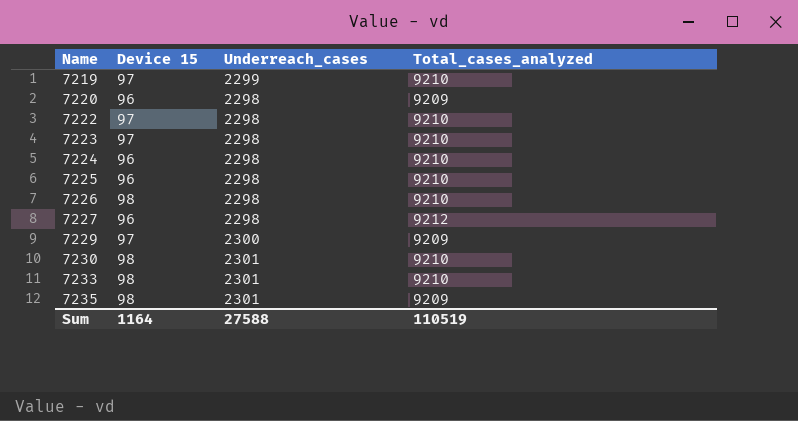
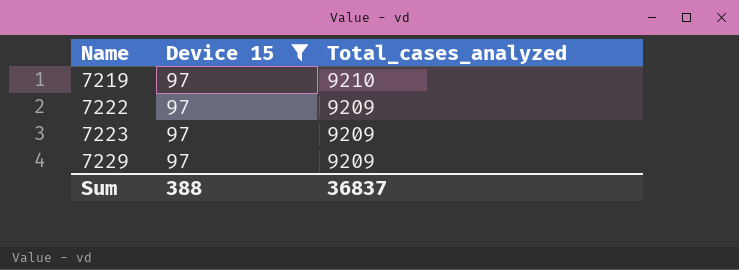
filter: none -> Device 15 = 97
column Underreach_cases | position: 3 -> none
7222 | Total_cases_analyzed: 9210 -> 9209
7223 | Total_cases_analyzed: 9210 -> 9209
Sum | Device 15: 1164 -> 388
Sum | Total_cases_analyzed: 110519 -> 36837

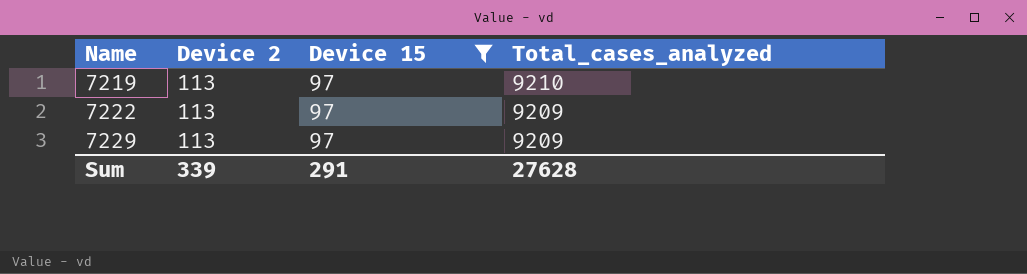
column Device 2 | position: none -> 2
row 7223: 97 | 9209 -> none
Sum | Device 15: 388 -> 291
Sum | Total_cases_analyzed: 36837 -> 27628

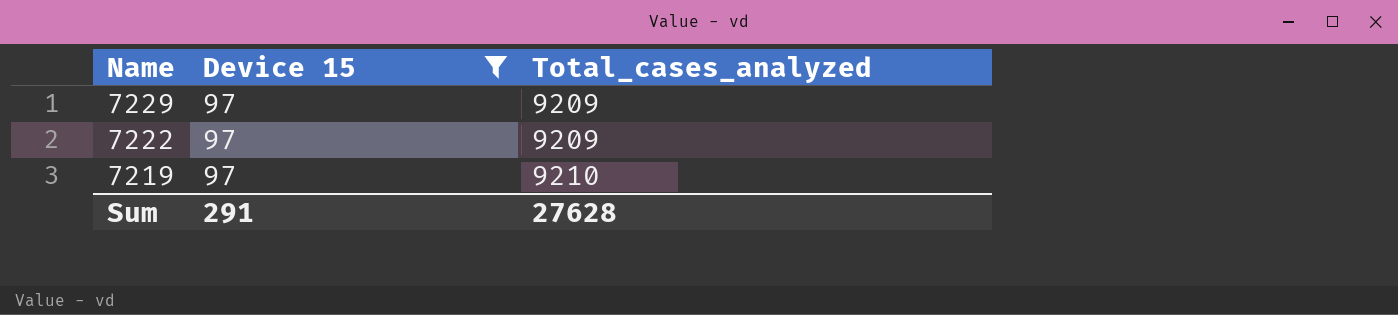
row order: Name ascending -> Name descending
column Device 2 | position: 2 -> none

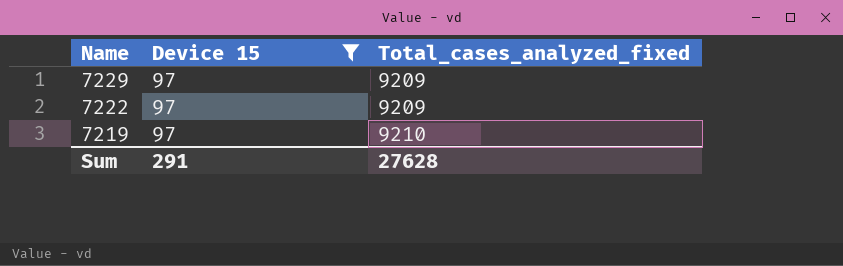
column name: Total_cases_analyzed -> Total_cases_analyzed_fixed

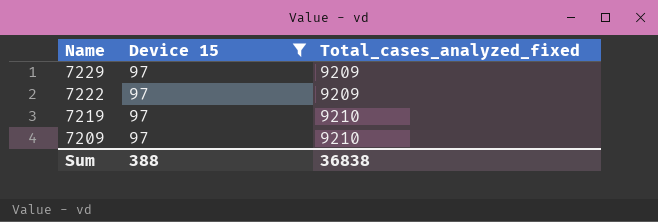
row 7209: none -> 97 | 9210
Sum | Device 15: 291 -> 388
Sum | Total_cases_analyzed_fixed: 27628 -> 36838

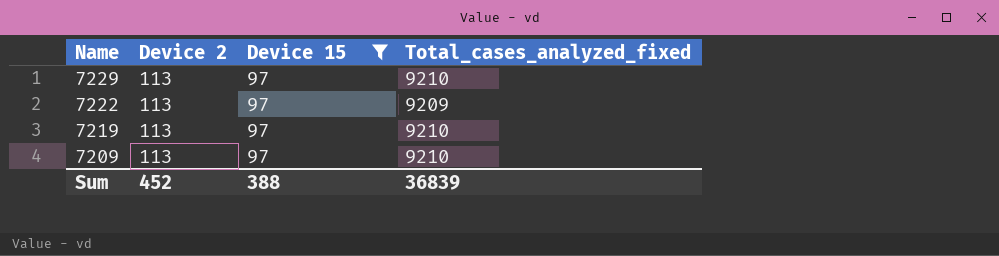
column Device 2 | position: none -> 2
7229 | Total_cases_analyzed_fixed: 9209 -> 9210
Sum | Total_cases_analyzed_fixed: 36838 -> 36839

